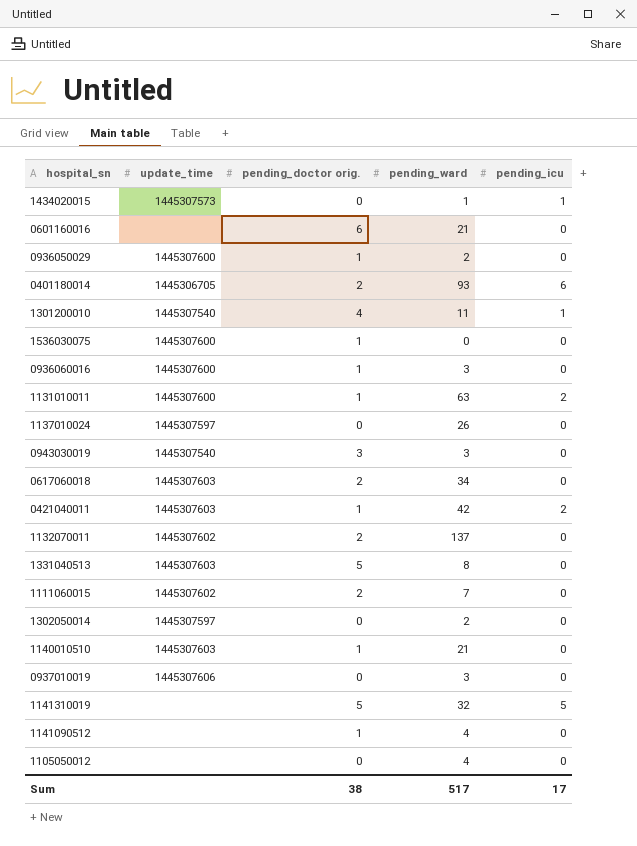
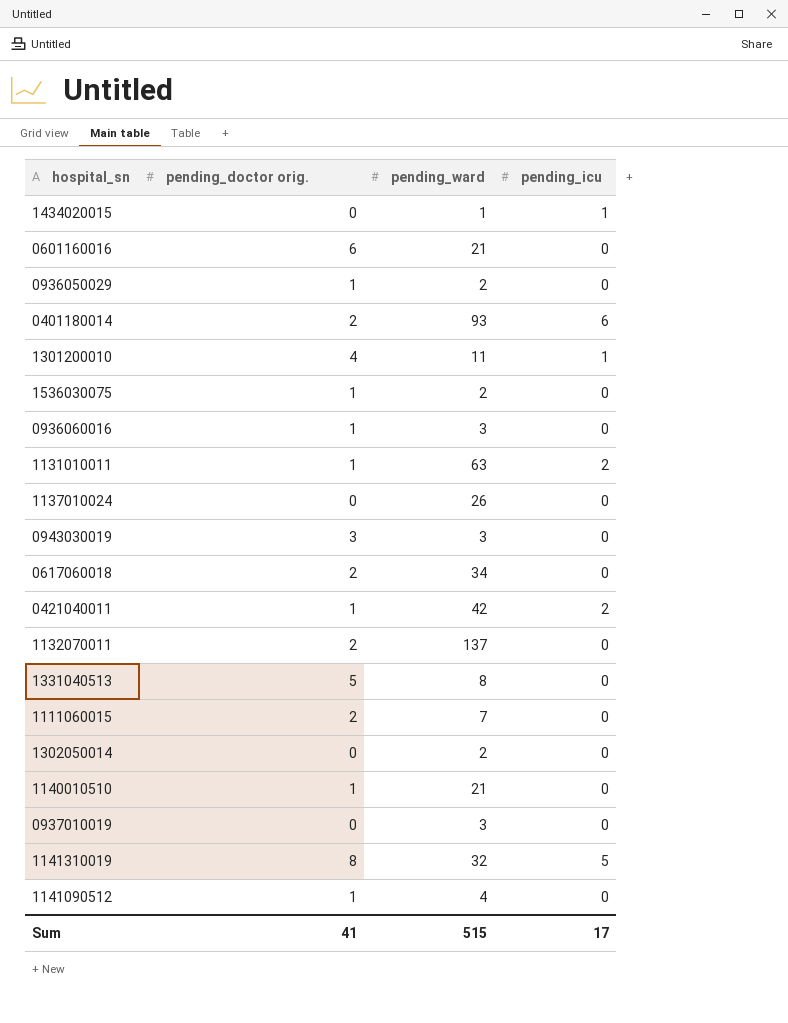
column update_time | position: 2 -> none
row 1105050012: none | 0 | 4 | 0 -> none
1536030075 | pending_ward: 0 -> 2
1141310019 | pending_doctor orig.: 5 -> 8
Sum | pending_doctor orig.: 38 -> 41
Sum | pending_ward: 517 -> 515

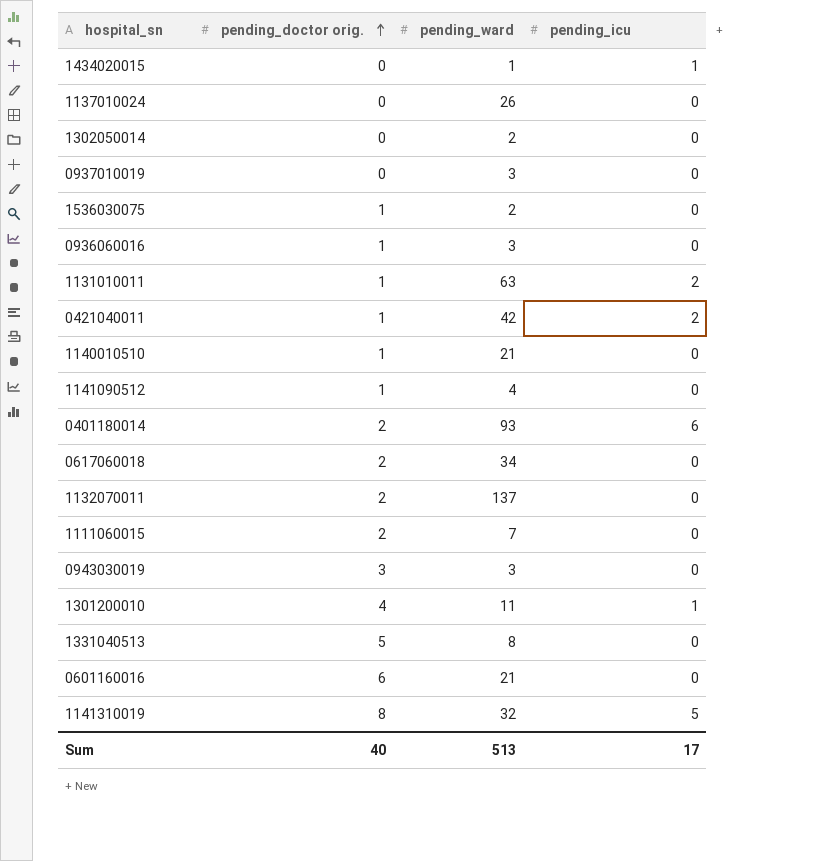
row order: none -> pending_doctor orig. ascending
row 0936050029: 1 | 2 | 0 -> none
Sum | pending_doctor orig.: 41 -> 40
Sum | pending_ward: 515 -> 513

